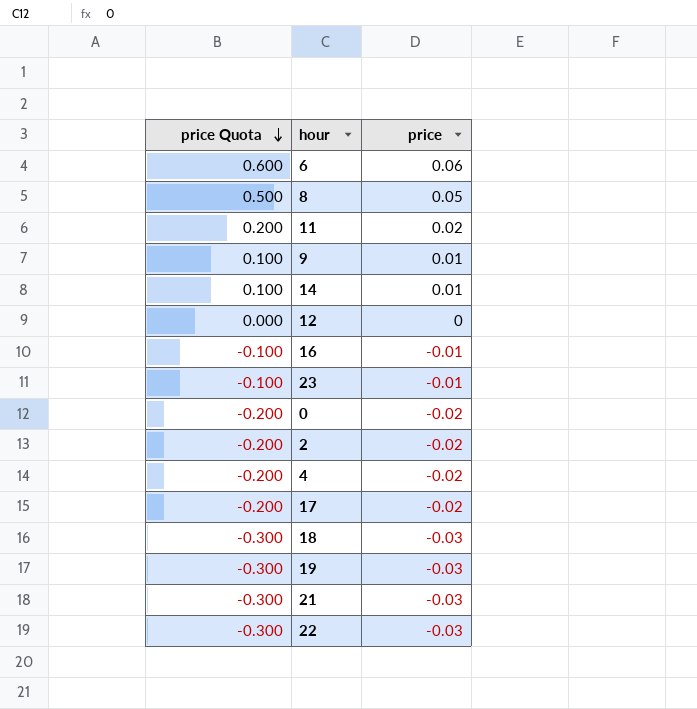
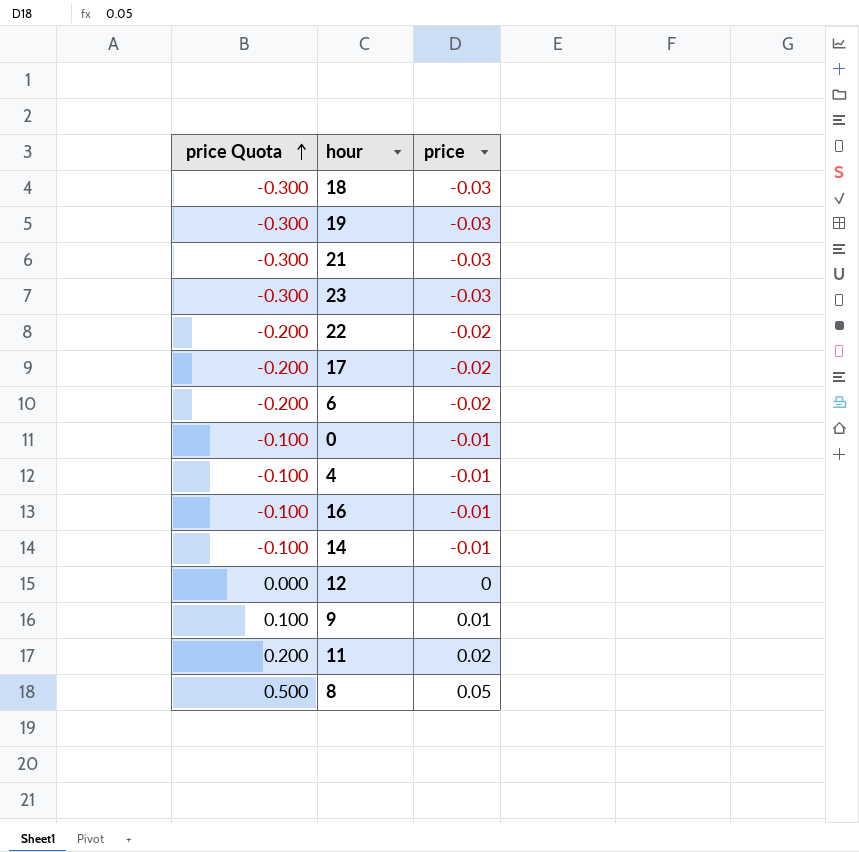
row order: price Quota descending -> price Quota ascending
row 2: -0.200 | -0.02 -> none
23 | price Quota: -0.100 -> -0.300
23 | price: -0.01 -> -0.03
22 | price Quota: -0.300 -> -0.200
22 | price: -0.03 -> -0.02
6 | price Quota: 0.600 -> -0.200
6 | price: 0.06 -> -0.02
0 | price Quota: -0.200 -> -0.100
0 | price: -0.02 -> -0.01
4 | price Quota: -0.200 -> -0.100
4 | price: -0.02 -> -0.01
14 | price Quota: 0.100 -> -0.100
14 | price: 0.01 -> -0.01

